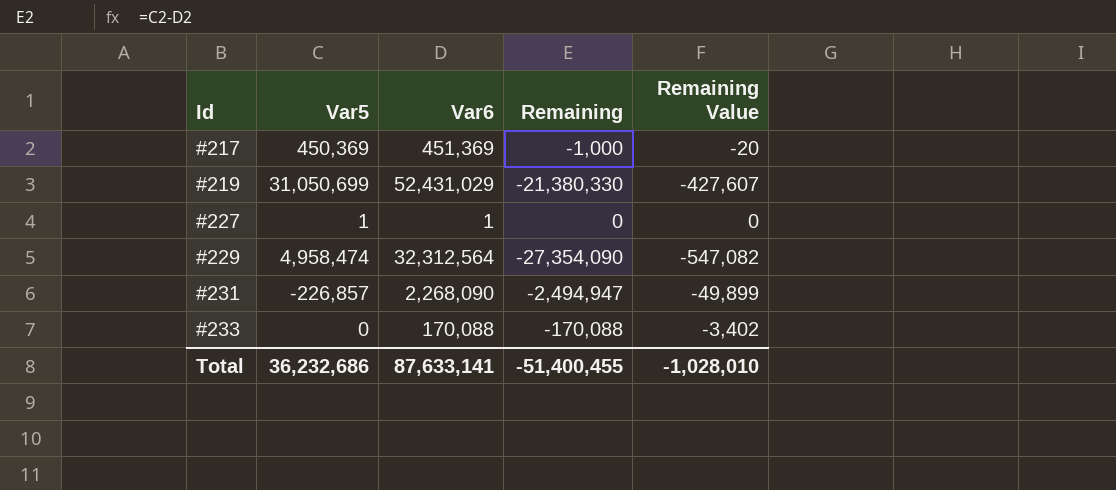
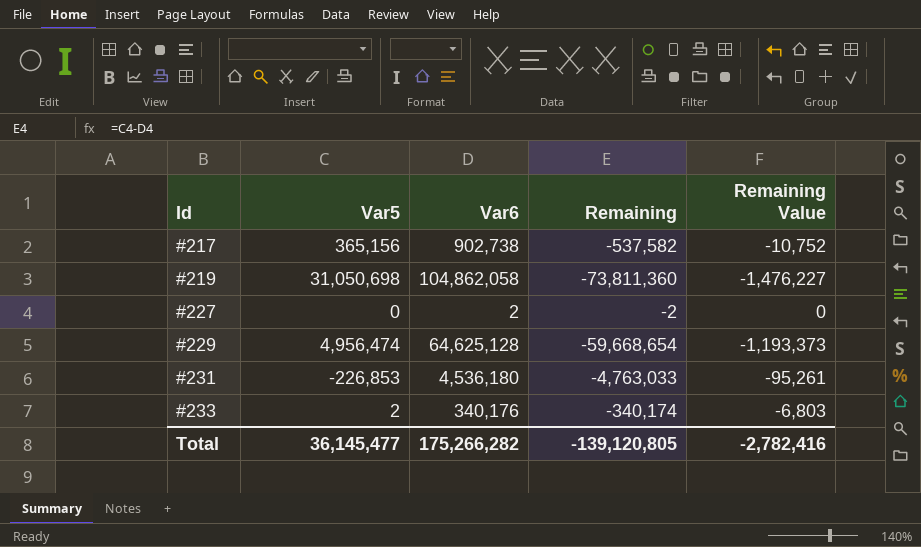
#217 | Var5: 450,369 -> 365,156
#217 | Var6: 451,369 -> 902,738
#217 | Remaining: -1,000 -> -537,582
#217 | Remaining Value: -20 -> -10,752
#219 | Var5: 31,050,699 -> 31,050,698
#219 | Var6: 52,431,029 -> 104,862,058
#219 | Remaining: -21,380,330 -> -73,811,360
#219 | Remaining Value: -427,607 -> -1,476,227
#227 | Var5: 1 -> 0
#227 | Var6: 1 -> 2
#227 | Remaining: 0 -> -2
#229 | Var5: 4,958,474 -> 4,956,474
#229 | Var6: 32,312,564 -> 64,625,128
#229 | Remaining: -27,354,090 -> -59,668,654
#229 | Remaining Value: -547,082 -> -1,193,373
#231 | Var5: -226,857 -> -226,853
#231 | Var6: 2,268,090 -> 4,536,180
#231 | Remaining: -2,494,947 -> -4,763,033
#231 | Remaining Value: -49,899 -> -95,261
#233 | Var5: 0 -> 2
#233 | Var6: 170,088 -> 340,176
#233 | Remaining: -170,088 -> -340,174
#233 | Remaining Value: -3,402 -> -6,803
Total | Var5: 36,232,686 -> 36,145,477
Total | Var6: 87,633,141 -> 175,266,282
Total | Remaining: -51,400,455 -> -139,120,805
Total | Remaining Value: -1,028,010 -> -2,782,416

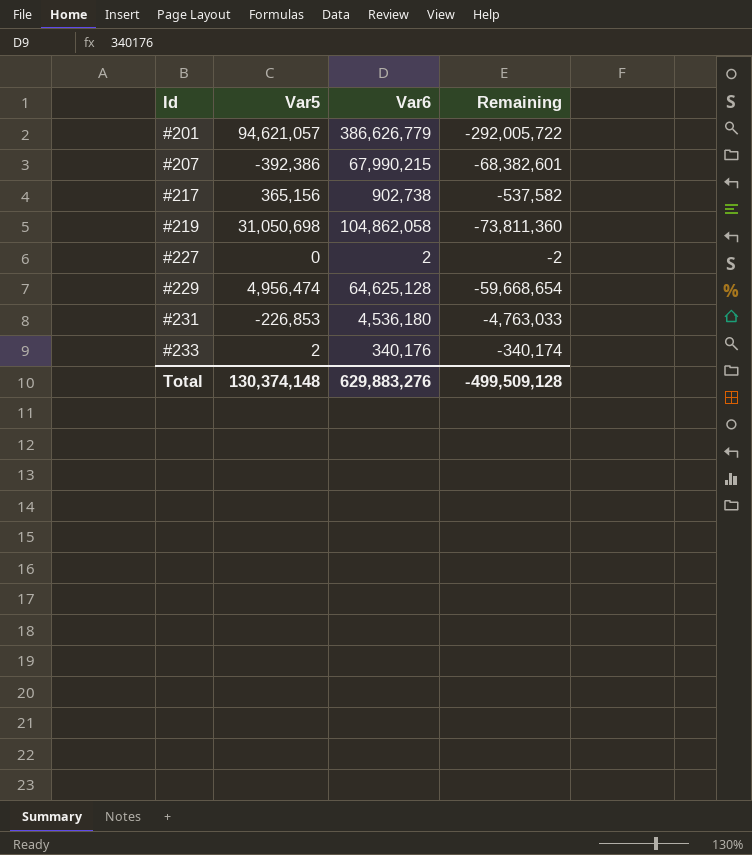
column Remaining Value | formula: [Remaining] * 0.02 -> none
row #201: none -> 94,621,057 | 386,626,779 | -292,005,722
row #207: none -> -392,386 | 67,990,215 | -68,382,601
Total | Var5: 36,145,477 -> 130,374,148
Total | Var6: 175,266,282 -> 629,883,276
Total | Remaining: -139,120,805 -> -499,509,128

